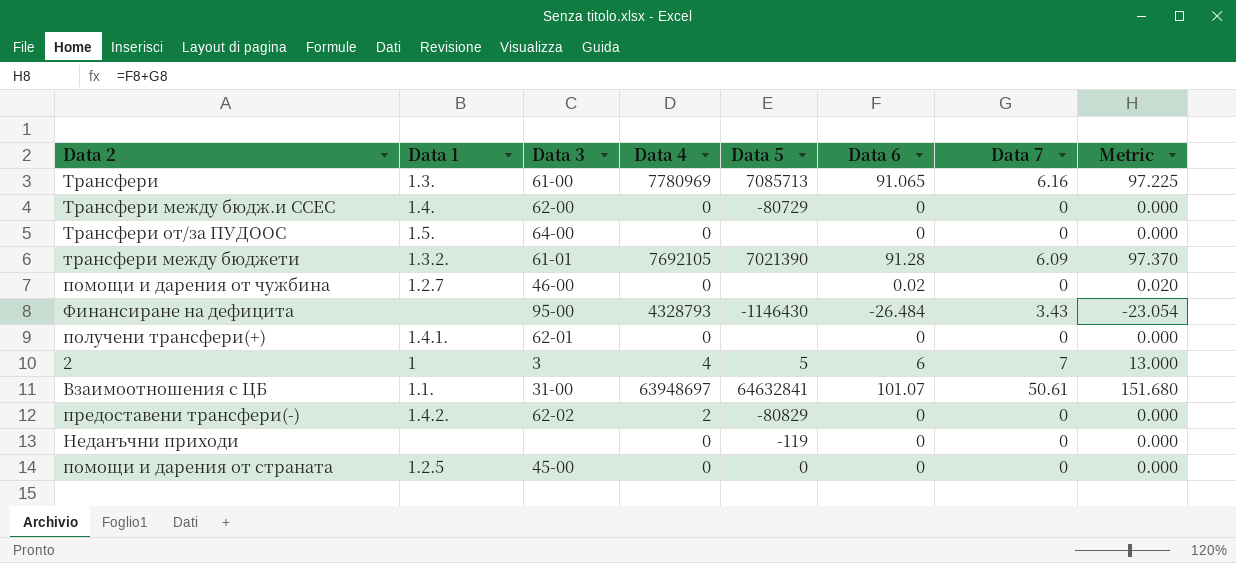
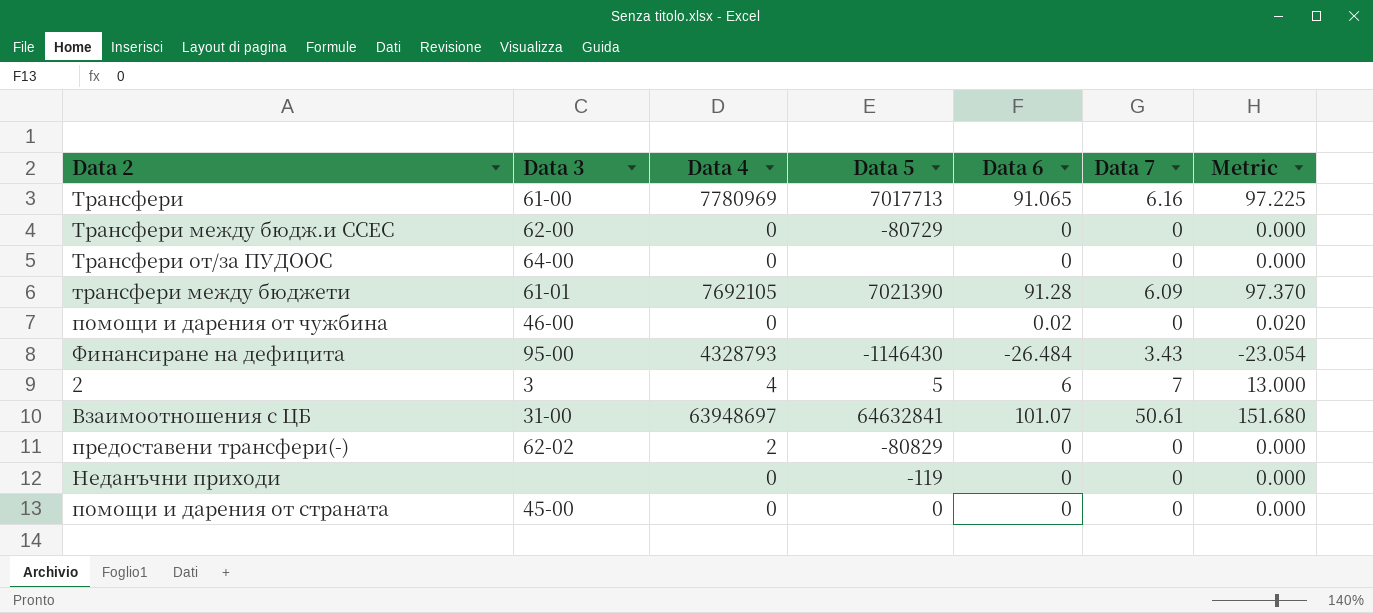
column Data 1 | position: 2 -> none
row получени трансфери(+): 1.4.1. | 62-01 | 0 | none | 0 | 0 | 0.000 -> none
Трансфери | Data 5: 7085713 -> 7017713

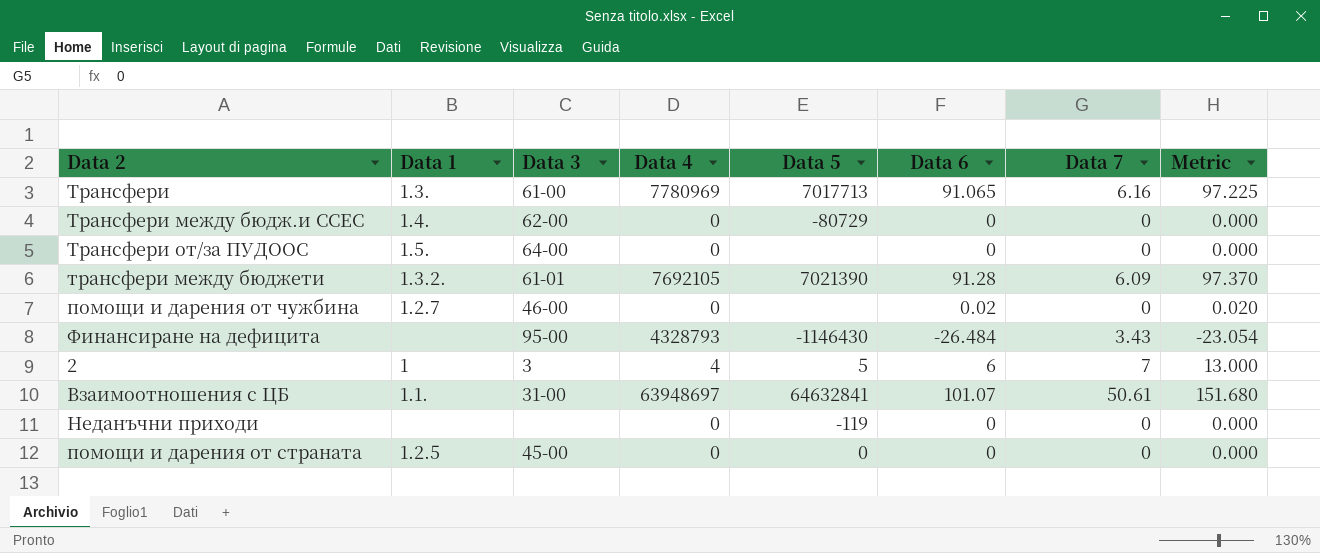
column Data 1 | position: none -> 2
row предоставени трансфери(-): 62-02 | 2 | -80829 | 0 | 0 | 0.000 -> none

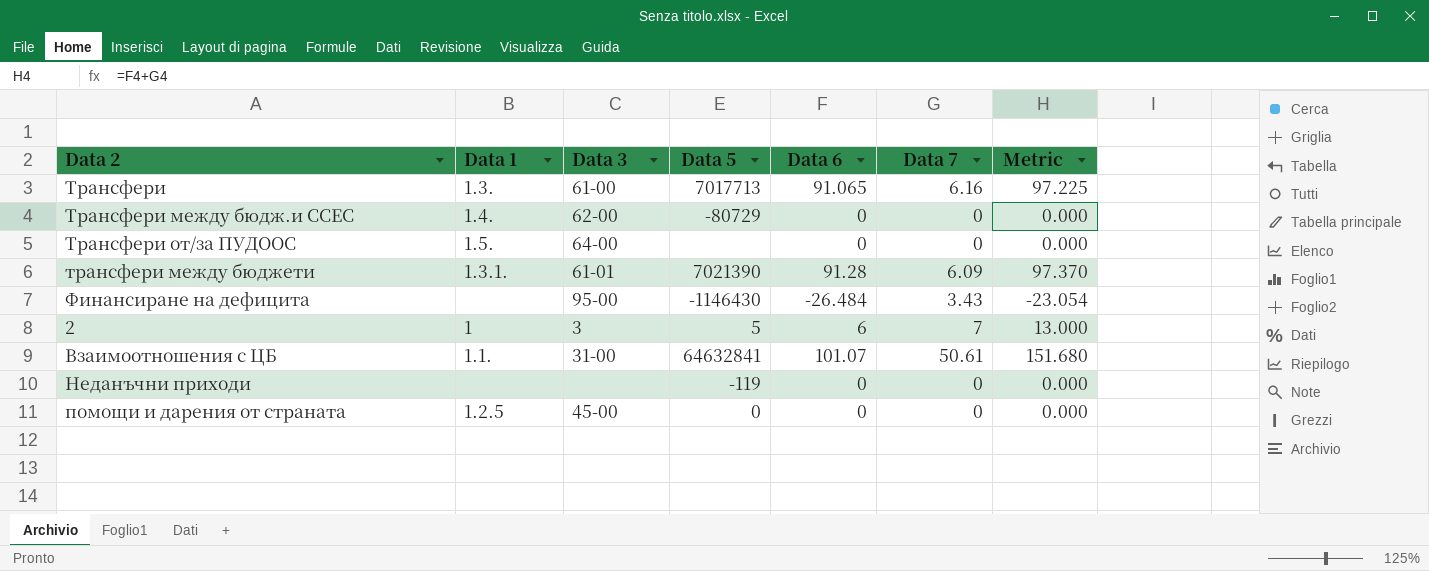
column Data 4 | position: 4 -> none
row помощи и дарения от чужбина: 1.2.7 | 46-00 | 0 | none | 0.02 | 0 | 0.020 -> none
трансфери между бюджети | Data 1: 1.3.2. -> 1.3.1.

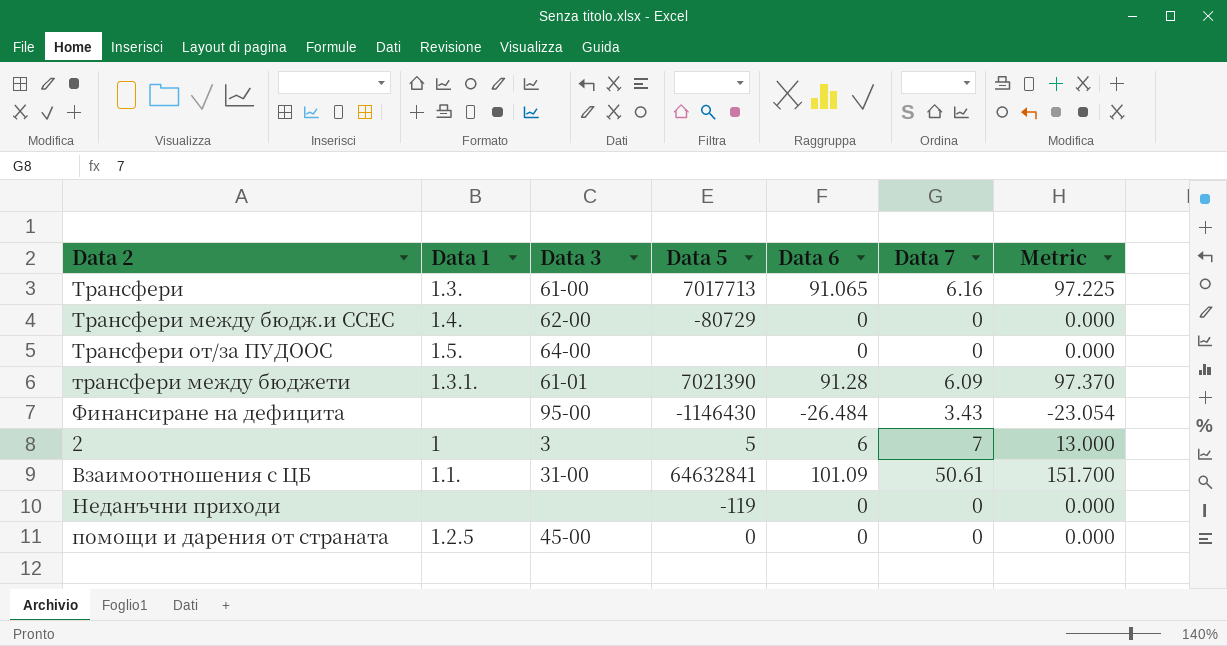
Взаимоотношения с ЦБ | Data 6: 101.07 -> 101.09
Взаимоотношения с ЦБ | Metric: 151.680 -> 151.700

